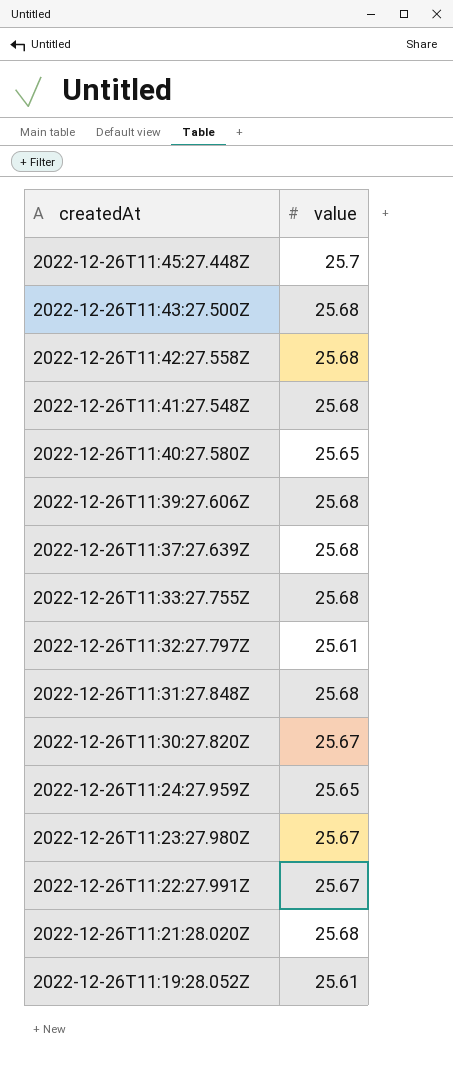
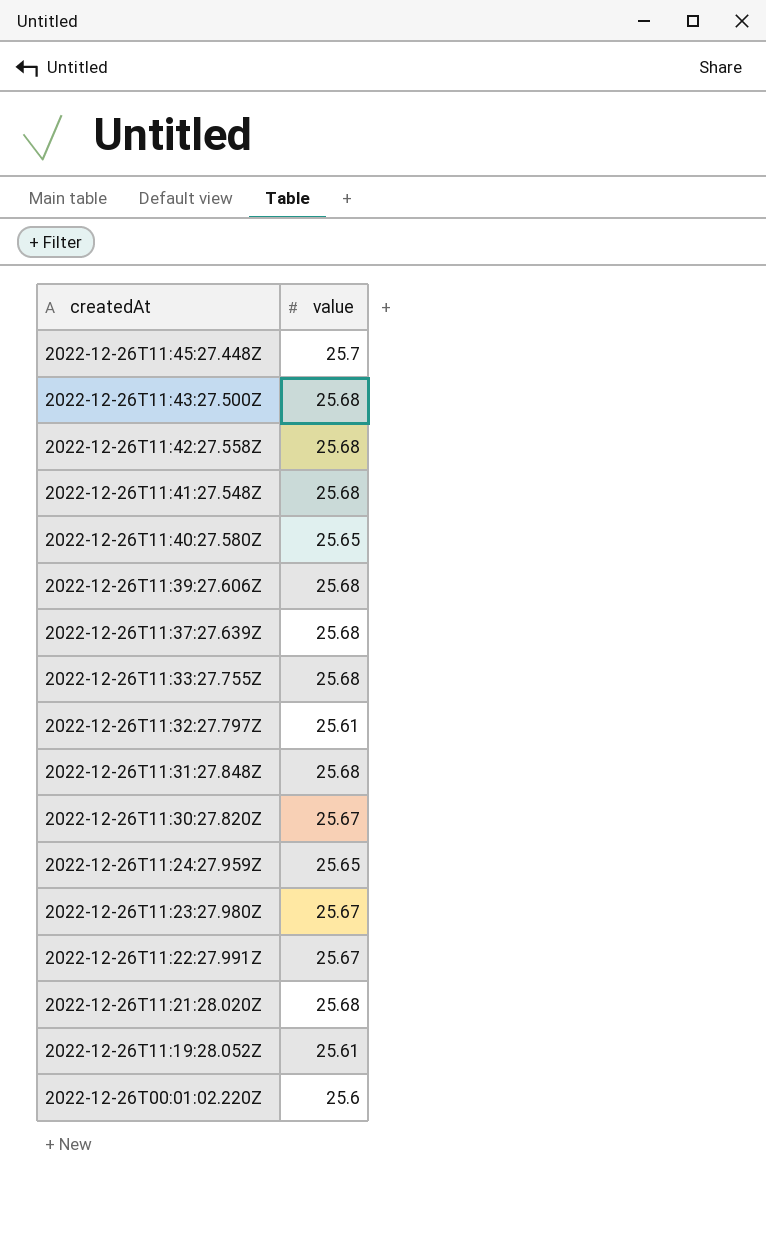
row 2022-12-26T00:01:02.220Z: none -> 25.6

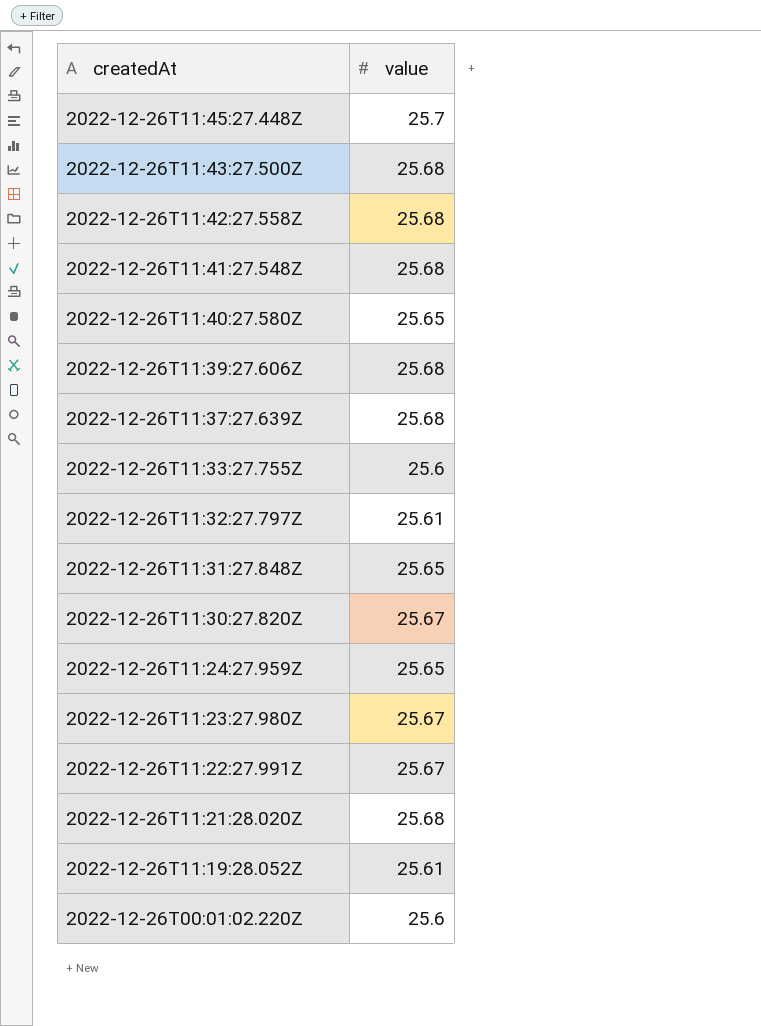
2022-12-26T11:33:27.755Z | value: 25.68 -> 25.6
2022-12-26T11:31:27.848Z | value: 25.68 -> 25.65

